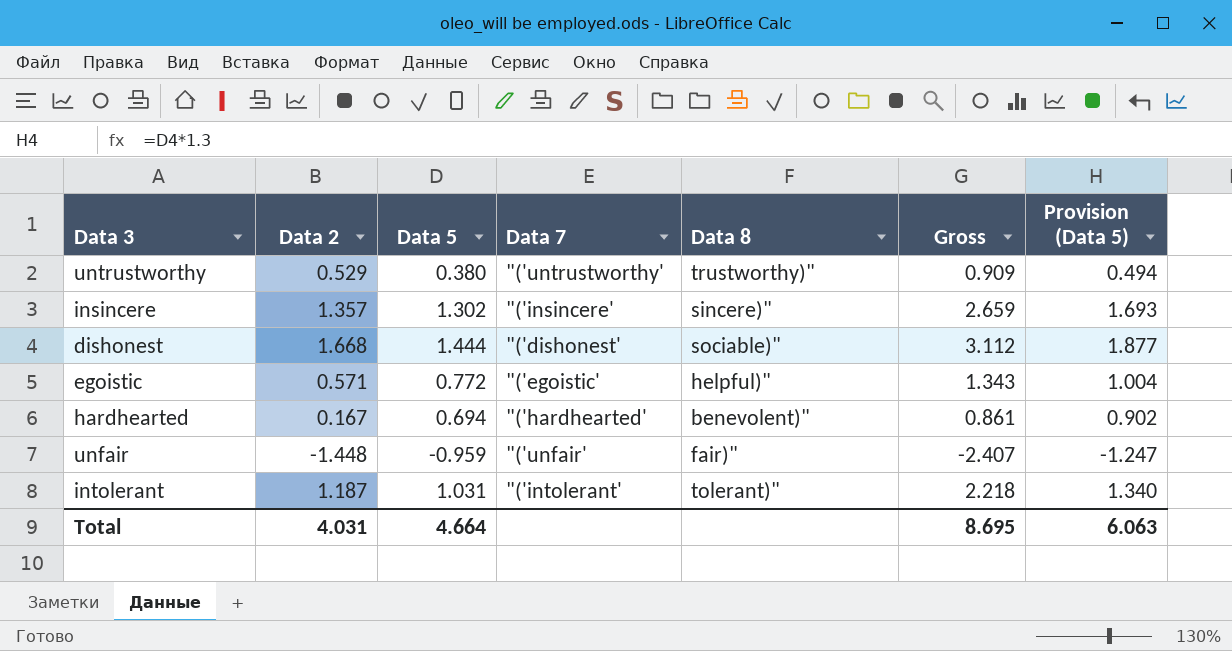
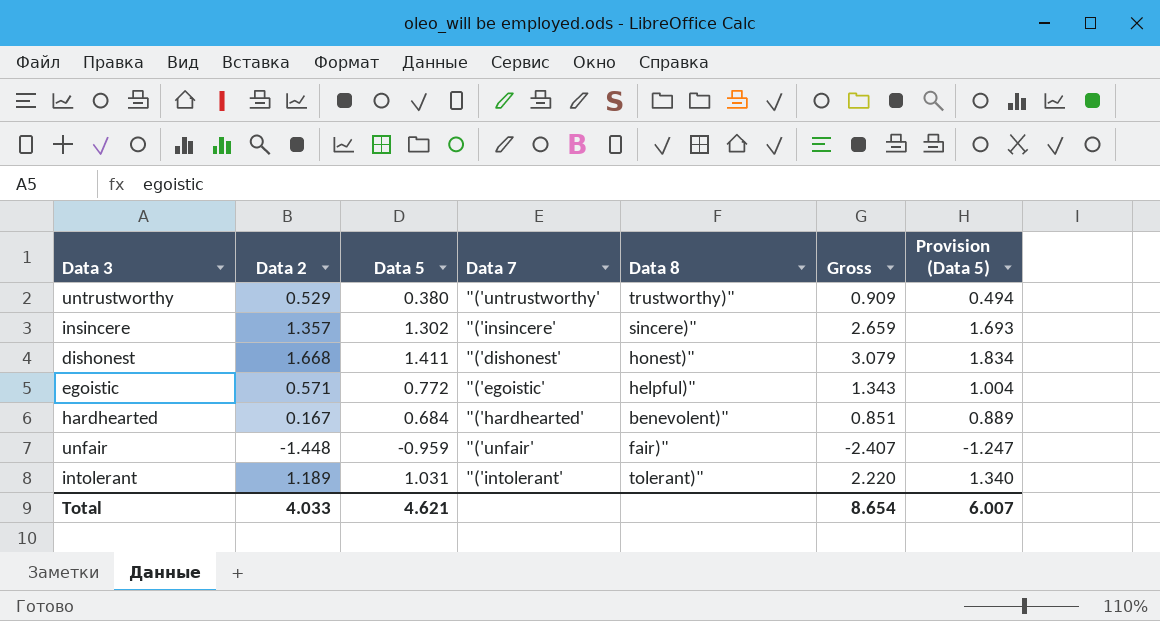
dishonest | Data 5: 1.444 -> 1.411
dishonest | Data 8: sociable)" -> honest)"
dishonest | Gross: 3.112 -> 3.079
dishonest | Provision (Data 5): 1.877 -> 1.834
hardhearted | Data 5: 0.694 -> 0.684
hardhearted | Gross: 0.861 -> 0.851
hardhearted | Provision (Data 5): 0.902 -> 0.889
intolerant | Data 2: 1.187 -> 1.189
intolerant | Gross: 2.218 -> 2.220
Total | Data 2: 4.031 -> 4.033
Total | Data 5: 4.664 -> 4.621
Total | Gross: 8.695 -> 8.654
Total | Provision (Data 5): 6.063 -> 6.007

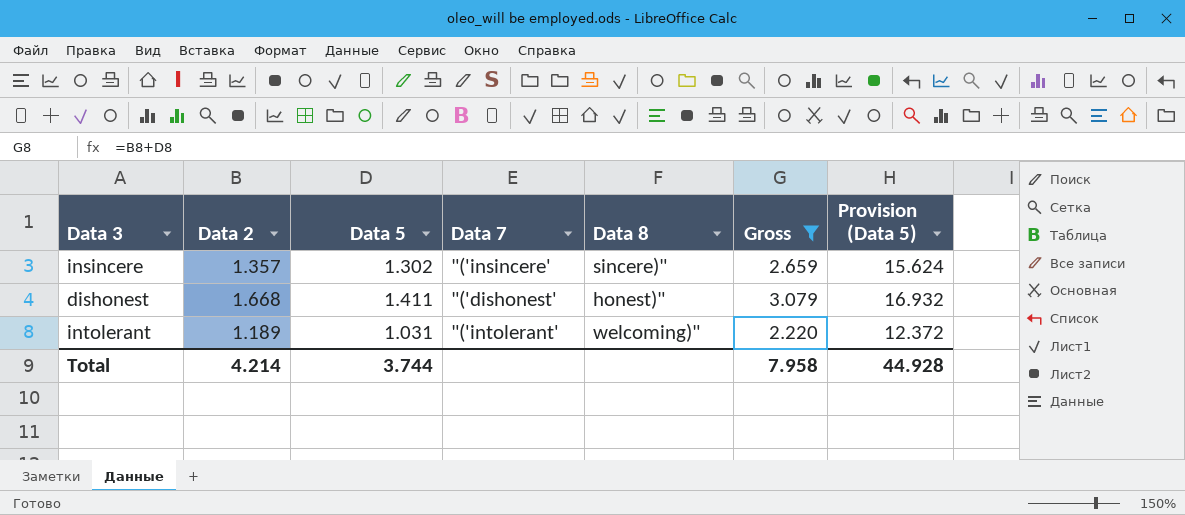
filter: none -> Gross >= 2.220
column Provision (Data 5) | formula: [Data 5] * 1.3 -> [Data 5] * 12
intolerant | Data 8: tolerant)" -> welcoming)"
Total | Data 2: 4.033 -> 4.214
Total | Data 5: 4.621 -> 3.744
Total | Gross: 8.654 -> 7.958
Total | Provision (Data 5): 6.007 -> 44.928

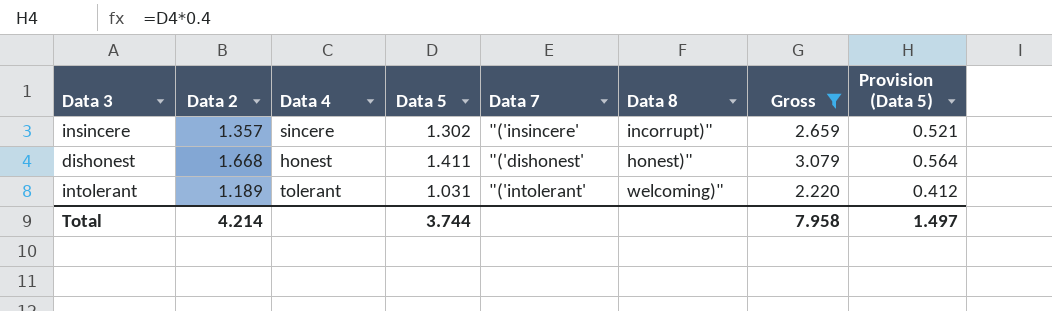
column Data 4 | position: none -> 3
column Provision (Data 5) | formula: [Data 5] * 12 -> [Data 5] * 0.4
insincere | Data 8: sincere)" -> incorrupt)"
Total | Provision (Data 5): 44.928 -> 1.497

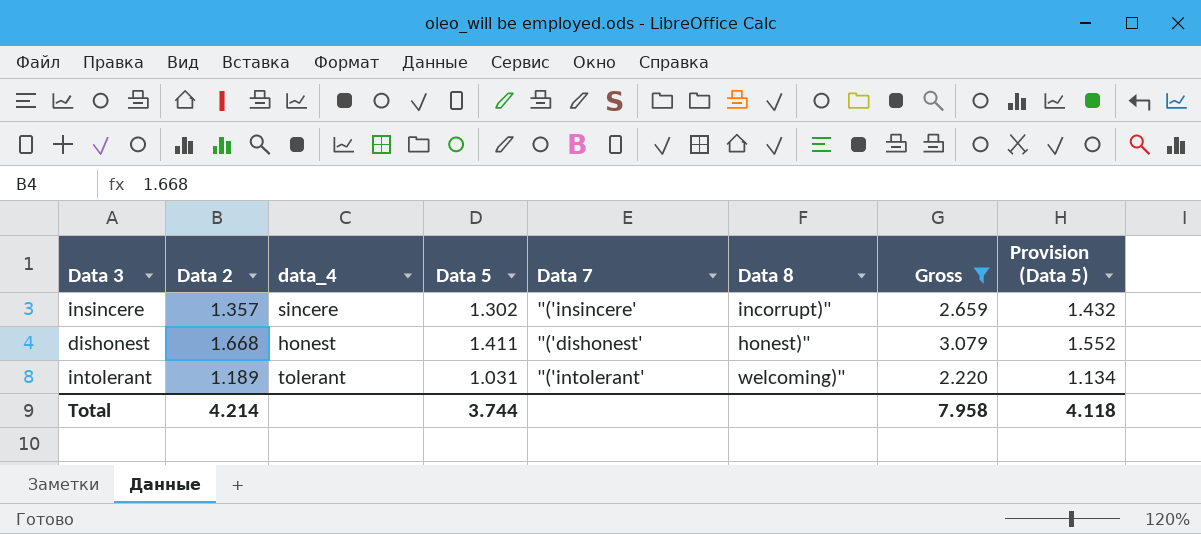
column name: Data 4 -> data_4
column Provision (Data 5) | formula: [Data 5] * 0.4 -> [Data 5] * 1.1
Total | Provision (Data 5): 1.497 -> 4.118

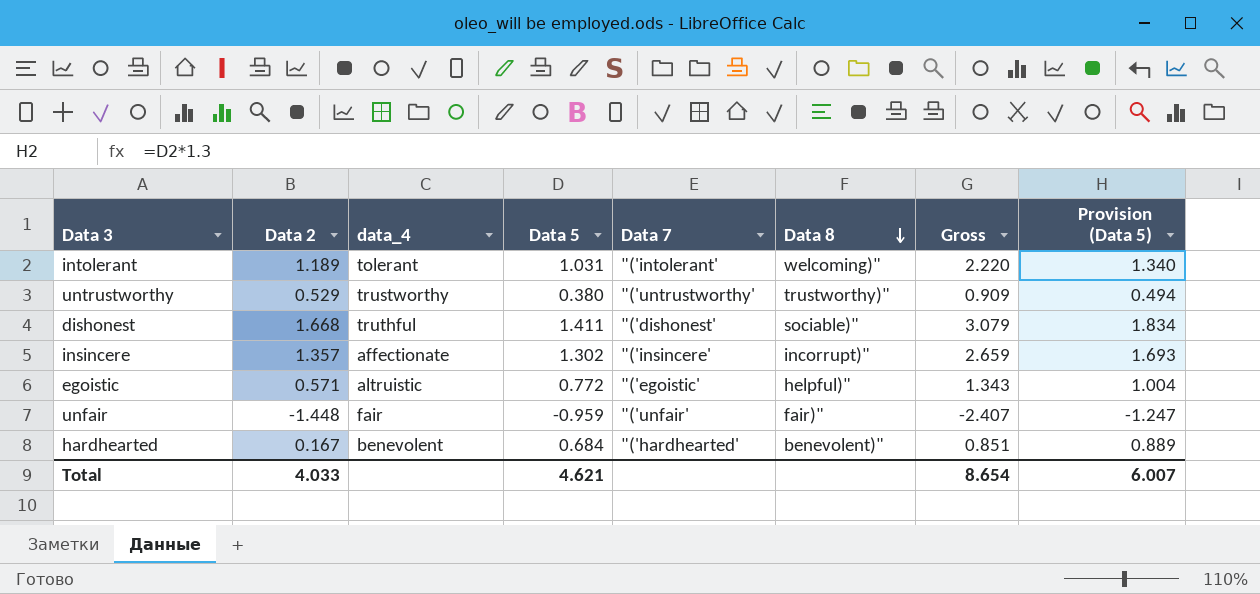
filter: Gross >= 2.220 -> none
row order: none -> Data 8 descending
column Provision (Data 5) | formula: [Data 5] * 1.1 -> [Data 5] * 1.3
dishonest | data_4: honest -> truthful
dishonest | Data 8: honest)" -> sociable)"
insincere | data_4: sincere -> affectionate
Total | Data 2: 4.214 -> 4.033
Total | Data 5: 3.744 -> 4.621
Total | Gross: 7.958 -> 8.654
Total | Provision (Data 5): 4.118 -> 6.007

